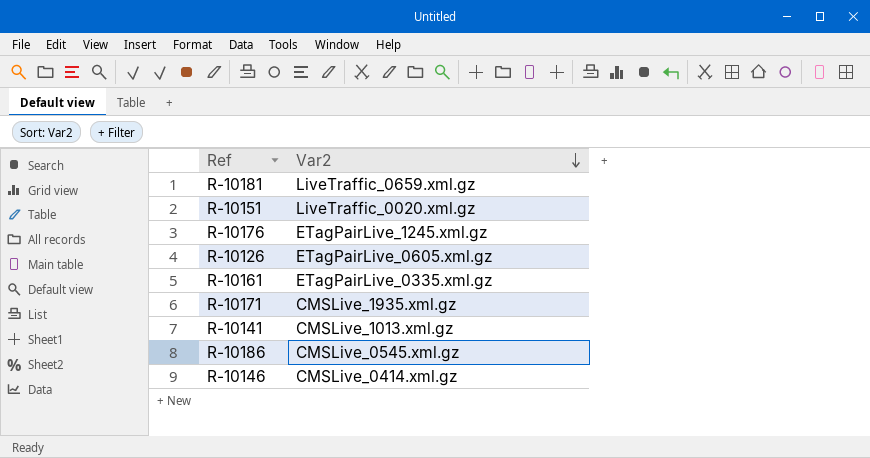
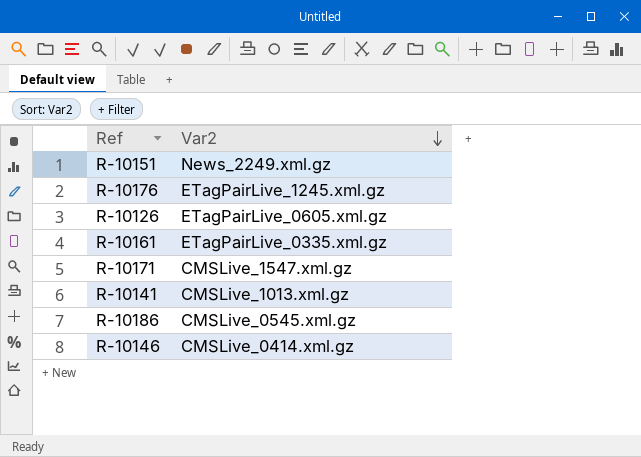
row R-10181: LiveTraffic_0659.xml.gz -> none
R-10151 | Var2: LiveTraffic_0020.xml.gz -> News_2249.xml.gz
R-10171 | Var2: CMSLive_1935.xml.gz -> CMSLive_1547.xml.gz

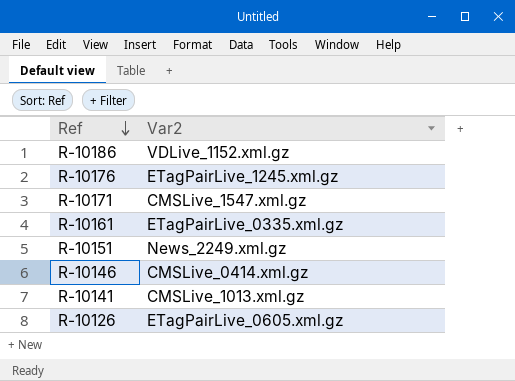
row order: Var2 descending -> Ref descending
R-10186 | Var2: CMSLive_0545.xml.gz -> VDLive_1152.xml.gz

